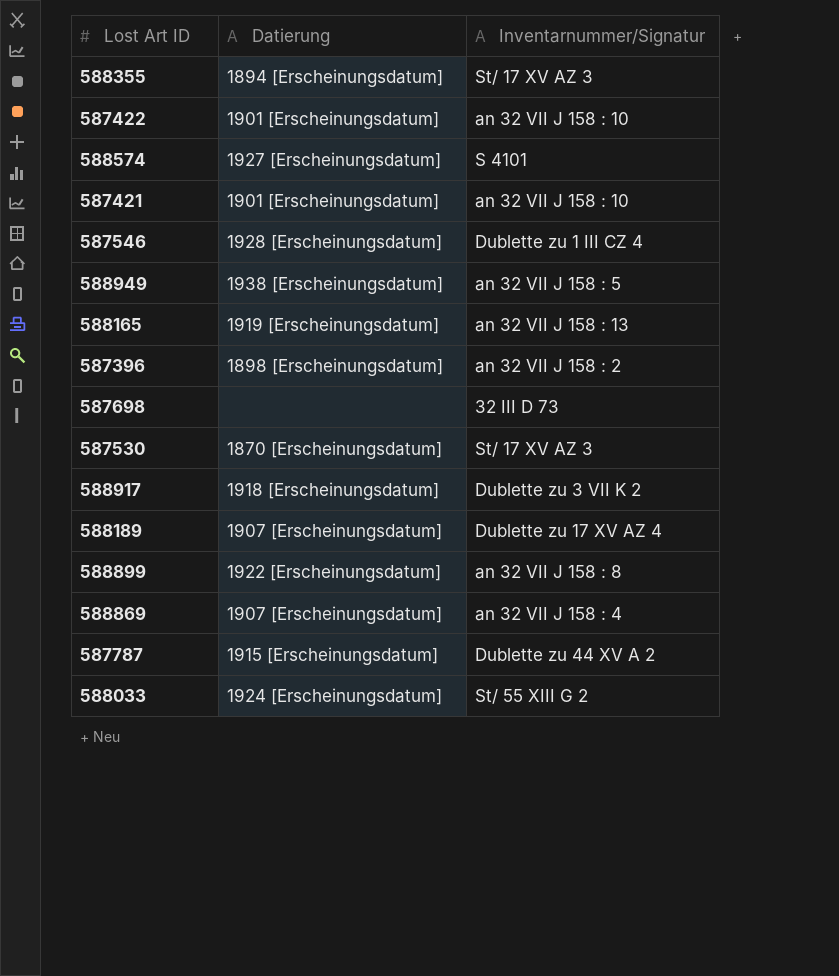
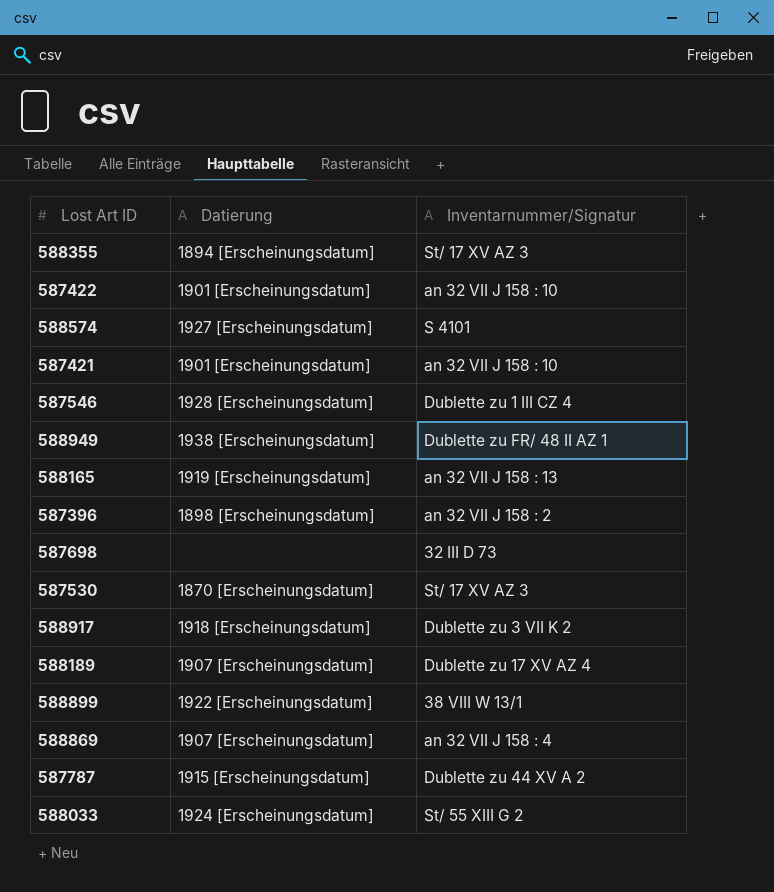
588949 | Inventarnummer/Signatur: an 32 VII J 158 : 5 -> Dublette zu FR/ 48 II AZ 1
588899 | Inventarnummer/Signatur: an 32 VII J 158 : 8 -> 38 VIII W 13/1

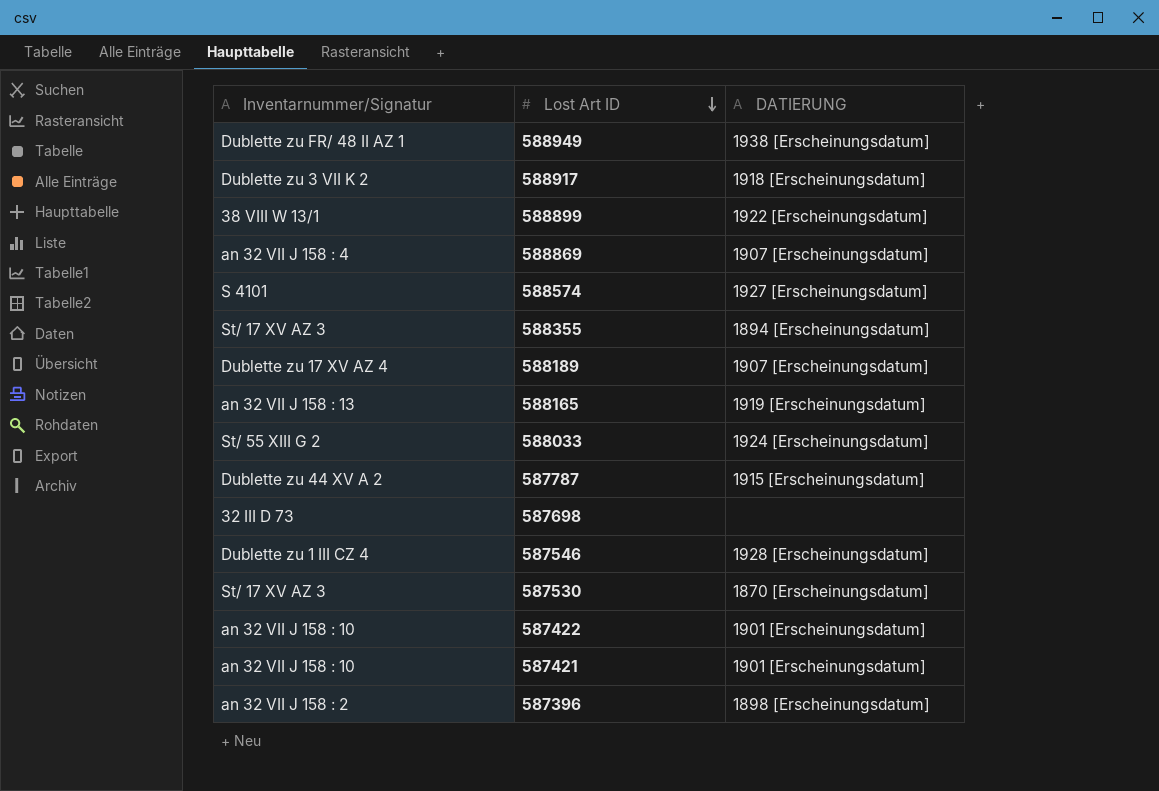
row order: none -> Lost Art ID descending
column Inventarnummer/Signatur | position: 3 -> 1
column name: Datierung -> DATIERUNG

